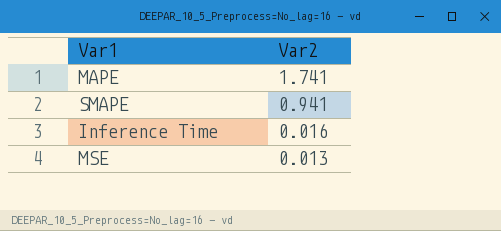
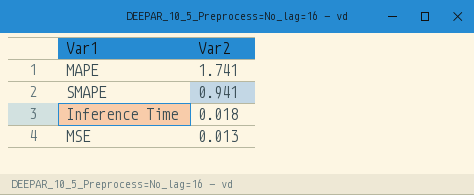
Inference Time | Var2: 0.016 -> 0.018

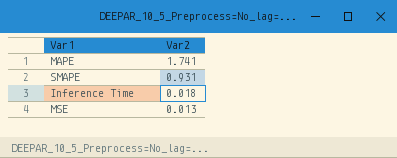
SMAPE | Var2: 0.941 -> 0.931

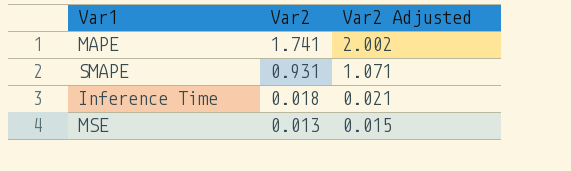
column Var2 Adjusted | formula: none -> [Var2] * 1.15

